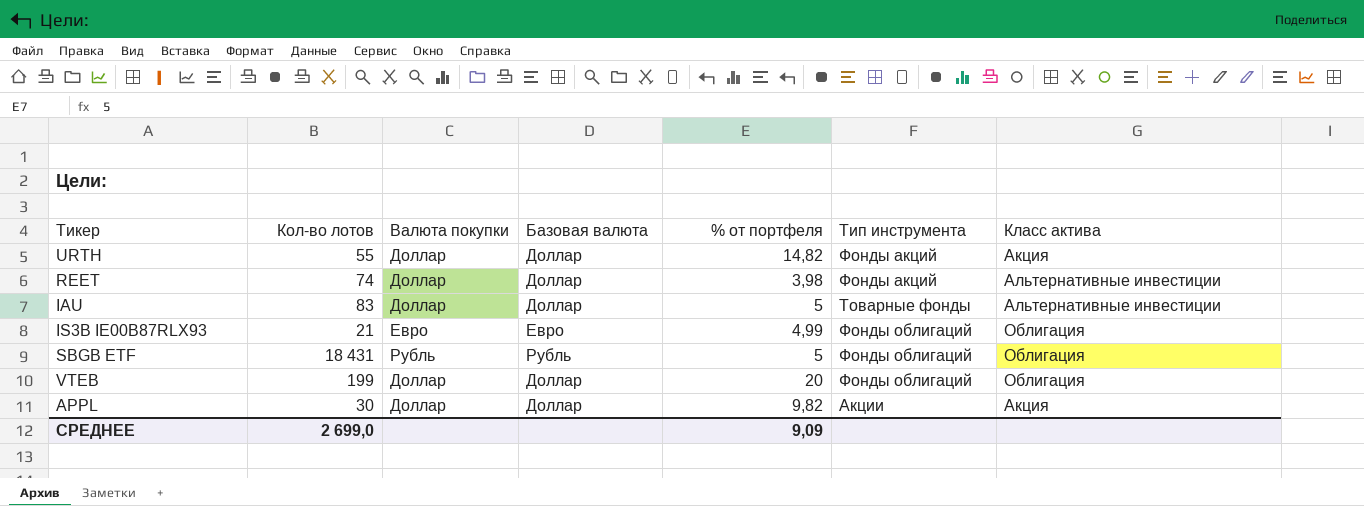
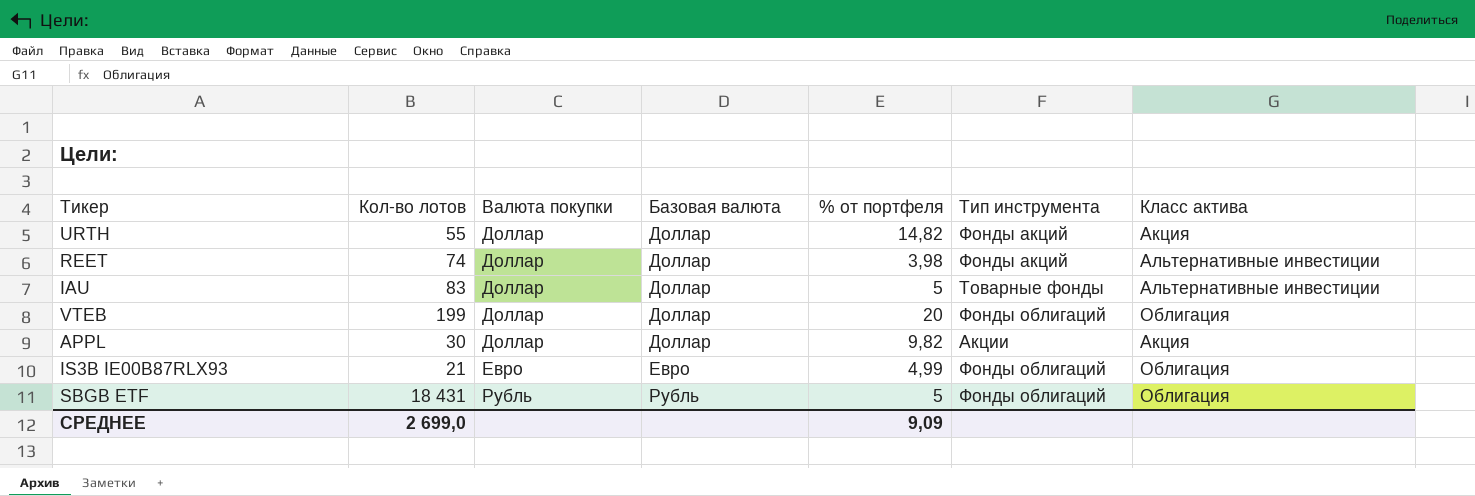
row order: none -> Валюта покупки ascending

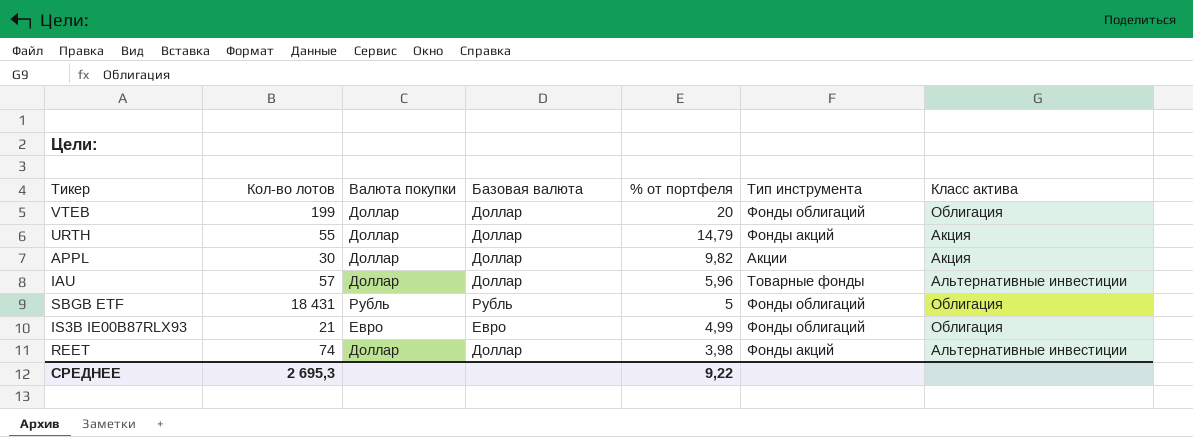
row order: Валюта покупки ascending -> % от портфеля descending
URTH | % от портфеля: 14,82 -> 14,79
IAU | Кол-во лотов: 83 -> 57
IAU | % от портфеля: 5 -> 5,96
СРЕДНЕЕ | Кол-во лотов: 2 699,0 -> 2 695,3
СРЕДНЕЕ | % от портфеля: 9,09 -> 9,22

